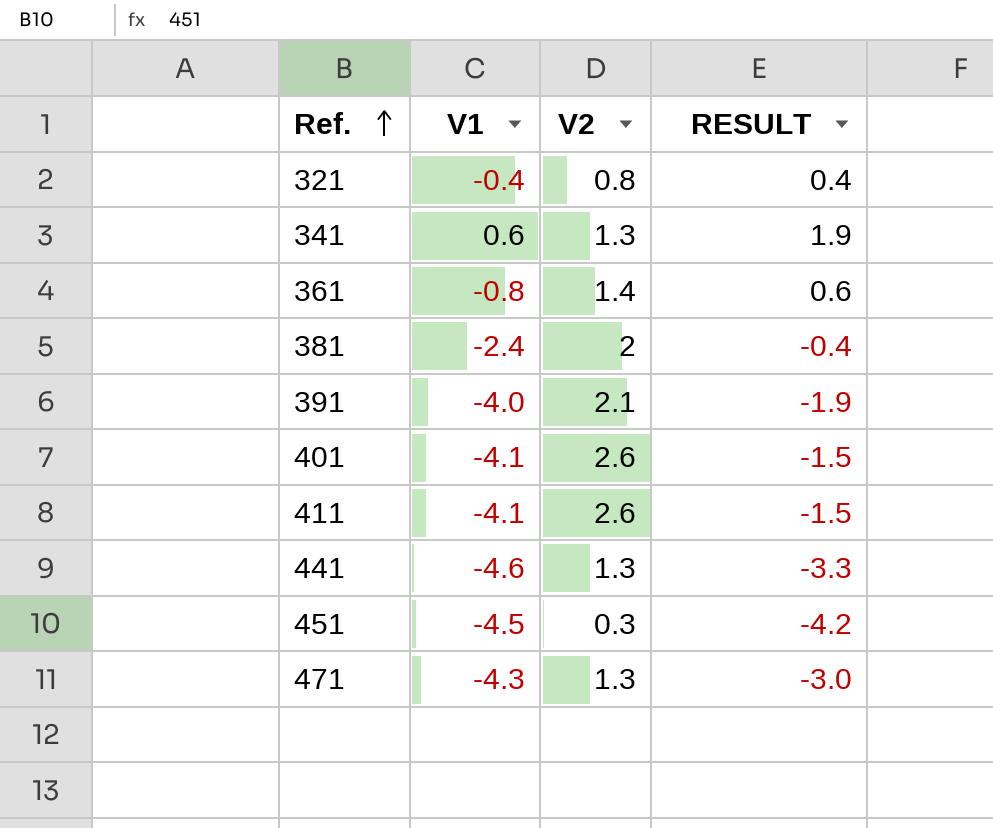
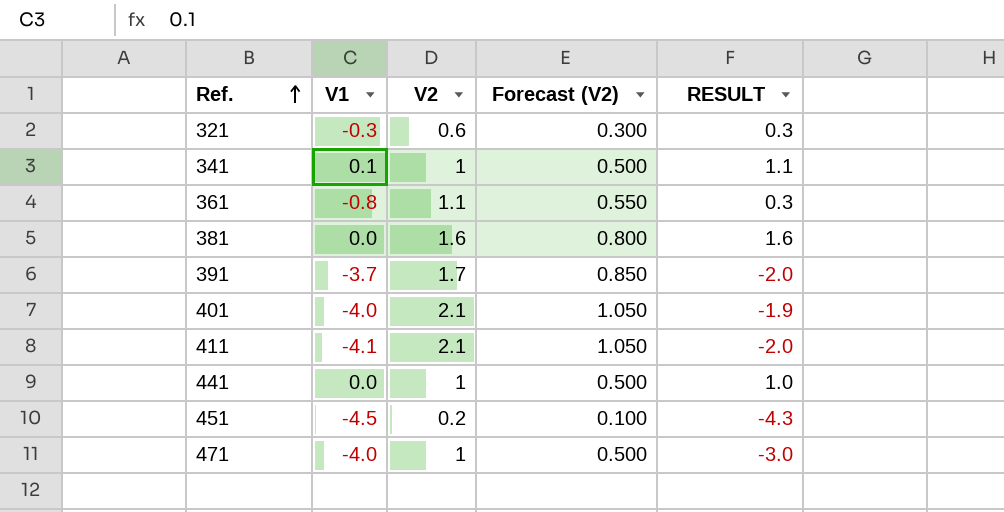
column Forecast (V2) | formula: none -> [V2] * 0.5
321 | V1: -0.4 -> -0.3
321 | V2: 0.8 -> 0.6
321 | RESULT: 0.4 -> 0.3
341 | V1: 0.6 -> 0.1
341 | V2: 1.3 -> 1
341 | RESULT: 1.9 -> 1.1
361 | V2: 1.4 -> 1.1
361 | RESULT: 0.6 -> 0.3
381 | V1: -2.4 -> 0.0
381 | V2: 2 -> 1.6
381 | RESULT: -0.4 -> 1.6
391 | V1: -4.0 -> -3.7
391 | V2: 2.1 -> 1.7
391 | RESULT: -1.9 -> -2.0
401 | V1: -4.1 -> -4.0
401 | V2: 2.6 -> 2.1
401 | RESULT: -1.5 -> -1.9
411 | V2: 2.6 -> 2.1
411 | RESULT: -1.5 -> -2.0
441 | V1: -4.6 -> 0.0
441 | V2: 1.3 -> 1
441 | RESULT: -3.3 -> 1.0
451 | V2: 0.3 -> 0.2
451 | RESULT: -4.2 -> -4.3
471 | V1: -4.3 -> -4.0
471 | V2: 1.3 -> 1

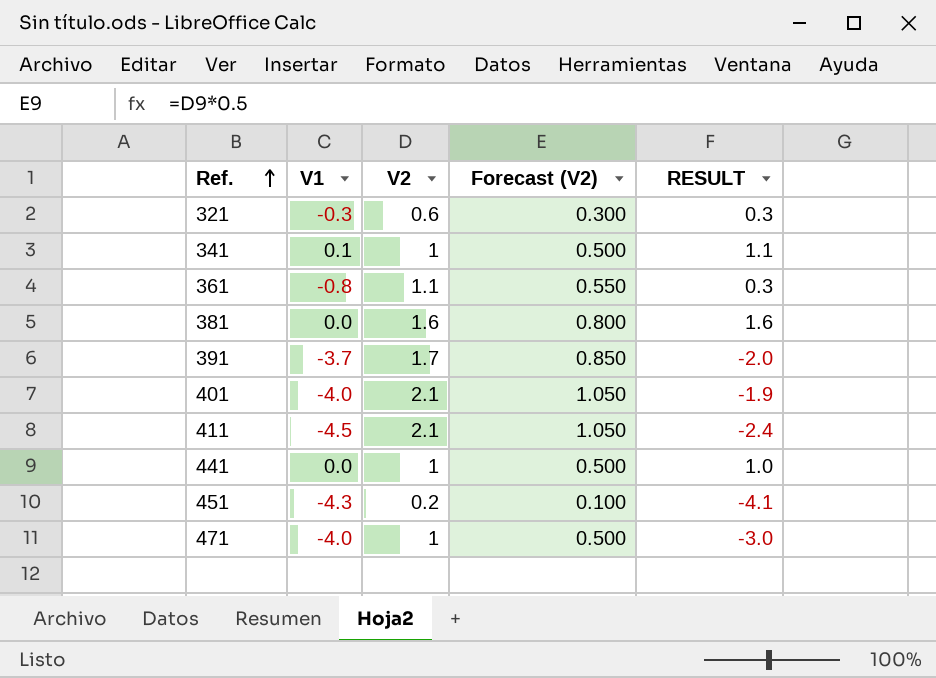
411 | V1: -4.1 -> -4.5
411 | RESULT: -2.0 -> -2.4
451 | V1: -4.5 -> -4.3
451 | RESULT: -4.3 -> -4.1

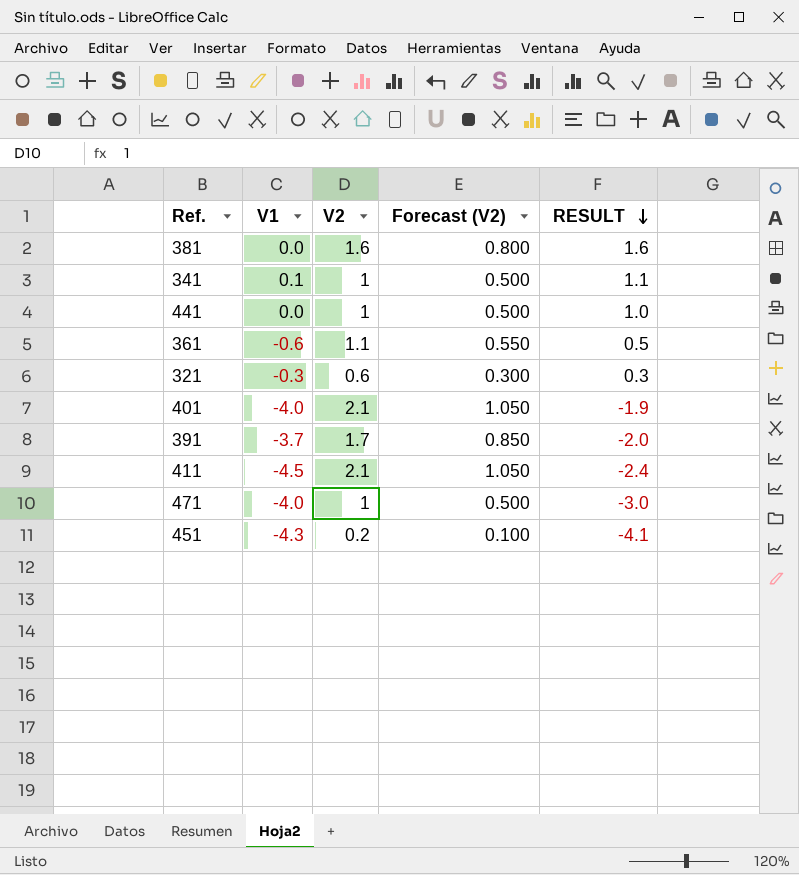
row order: Ref. ascending -> RESULT descending
361 | V1: -0.8 -> -0.6
361 | RESULT: 0.3 -> 0.5

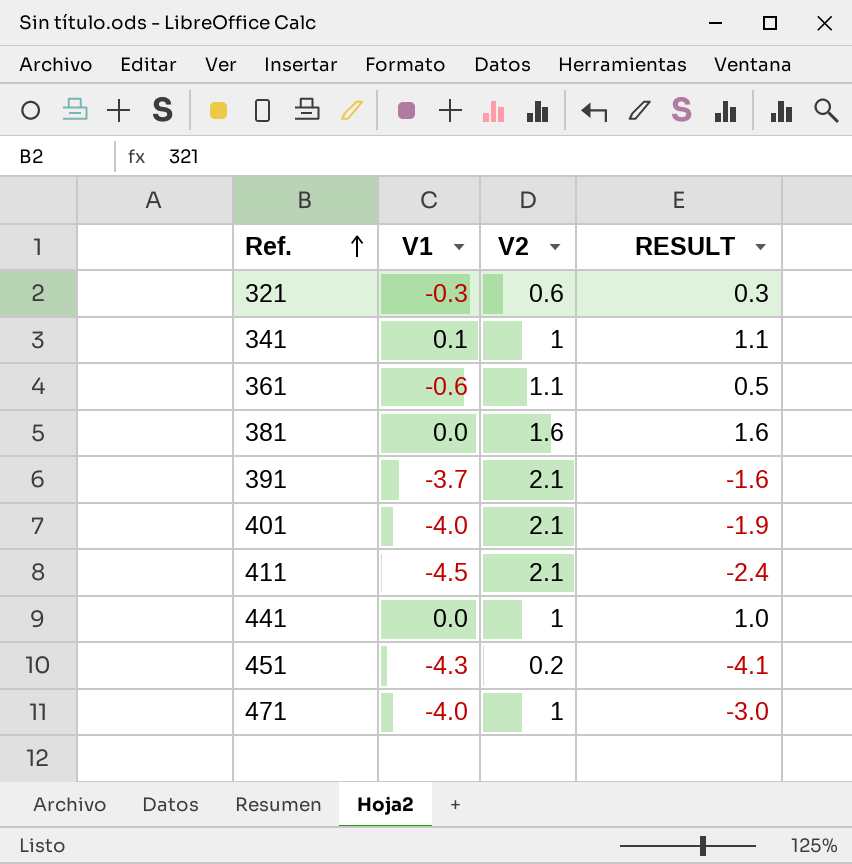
row order: RESULT descending -> Ref. ascending
column Forecast (V2) | formula: [V2] * 0.5 -> none
391 | V2: 1.7 -> 2.1
391 | RESULT: -2.0 -> -1.6

